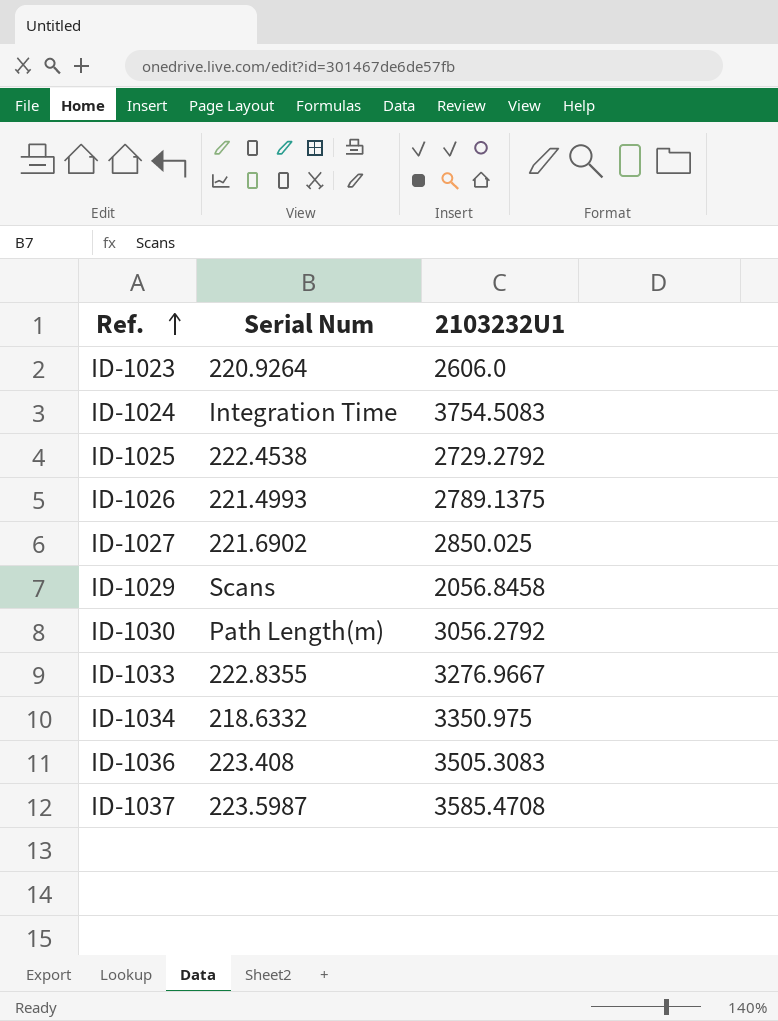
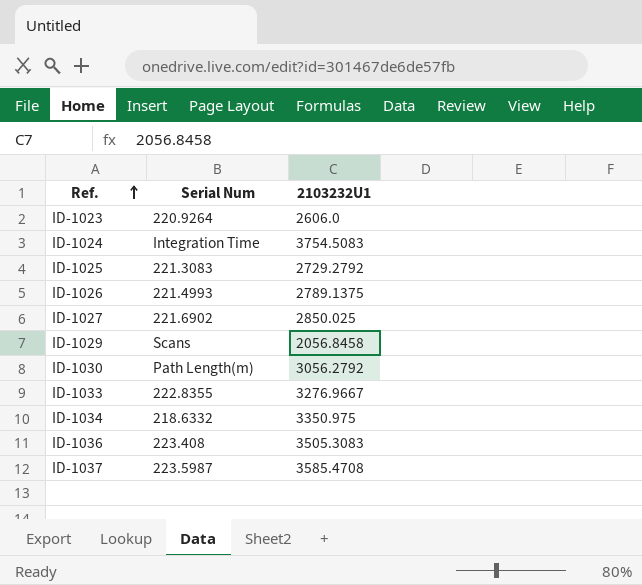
ID-1025 | Serial Num: 222.4538 -> 221.3083

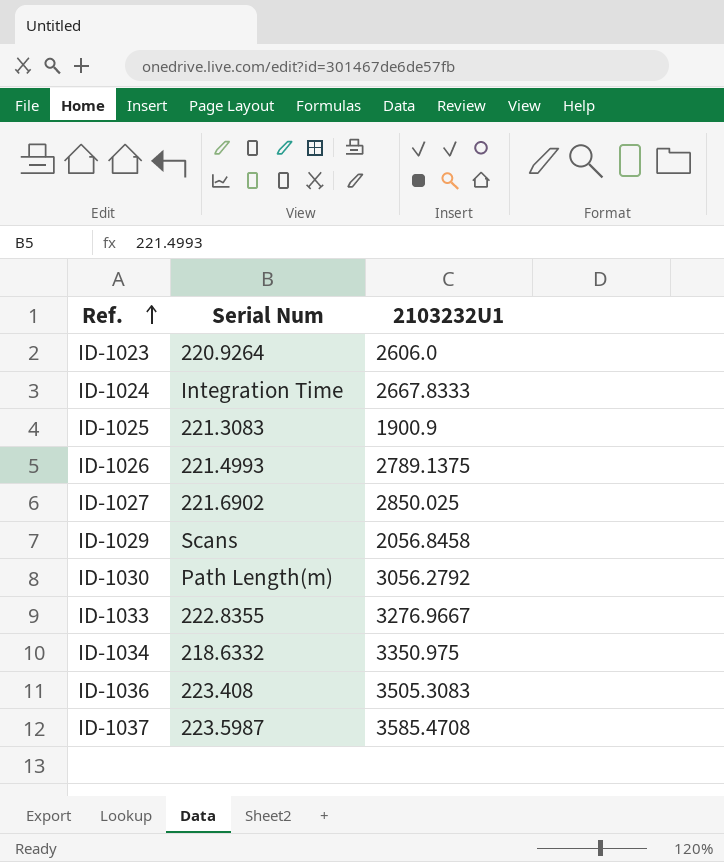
ID-1024 | 2103232U1: 3754.5083 -> 2667.8333
ID-1025 | 2103232U1: 2729.2792 -> 1900.9

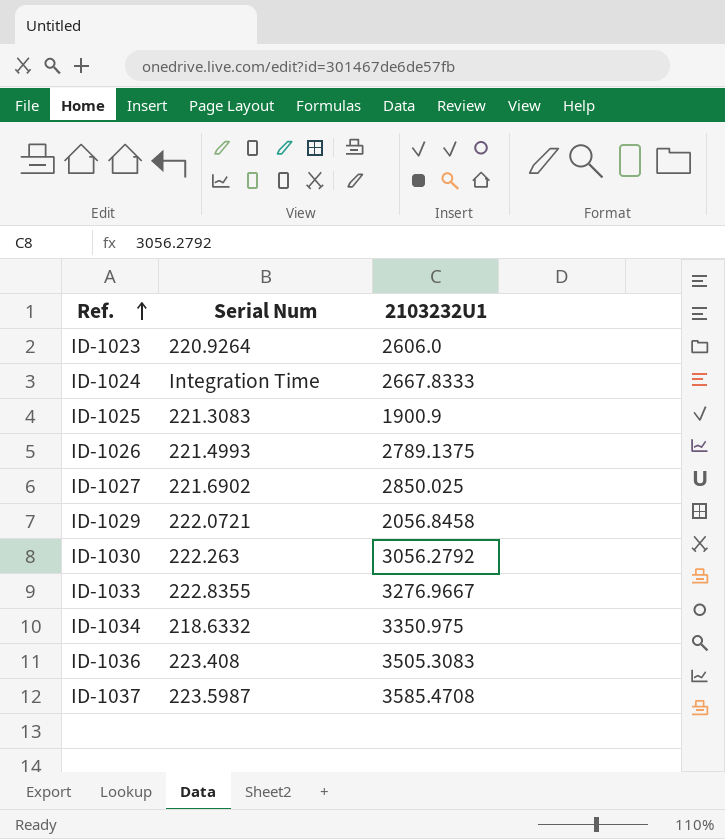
ID-1029 | Serial Num: Scans -> 222.0721
ID-1030 | Serial Num: Path Length(m) -> 222.263

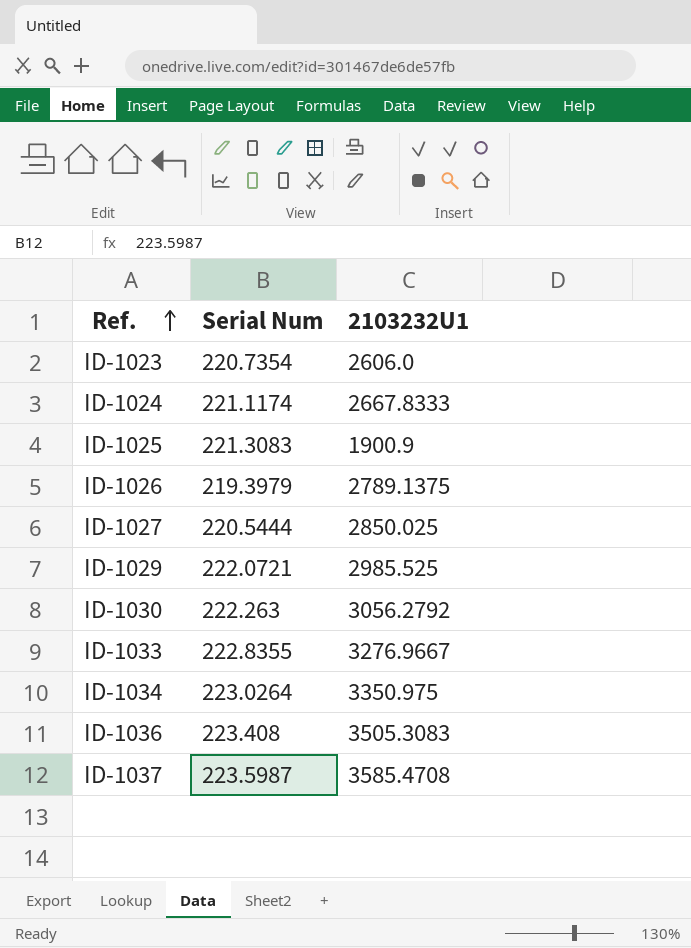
ID-1023 | Serial Num: 220.9264 -> 220.7354
ID-1024 | Serial Num: Integration Time -> 221.1174
ID-1026 | Serial Num: 221.4993 -> 219.3979
ID-1027 | Serial Num: 221.6902 -> 220.5444
ID-1029 | 2103232U1: 2056.8458 -> 2985.525
ID-1034 | Serial Num: 218.6332 -> 223.0264

